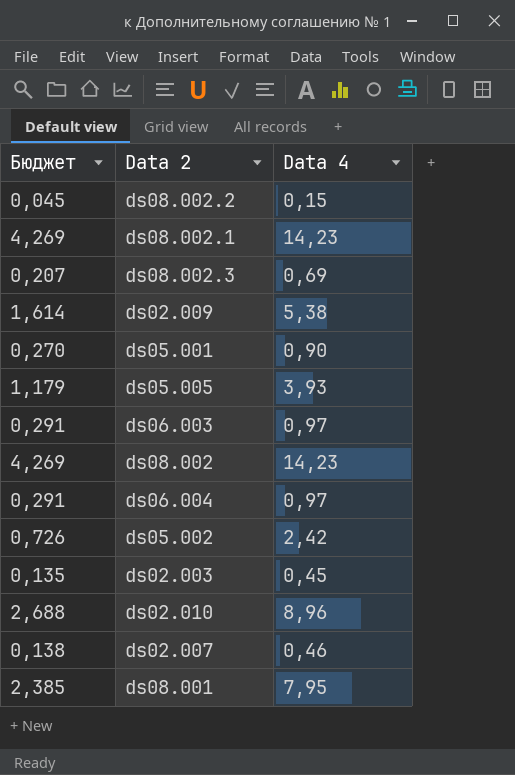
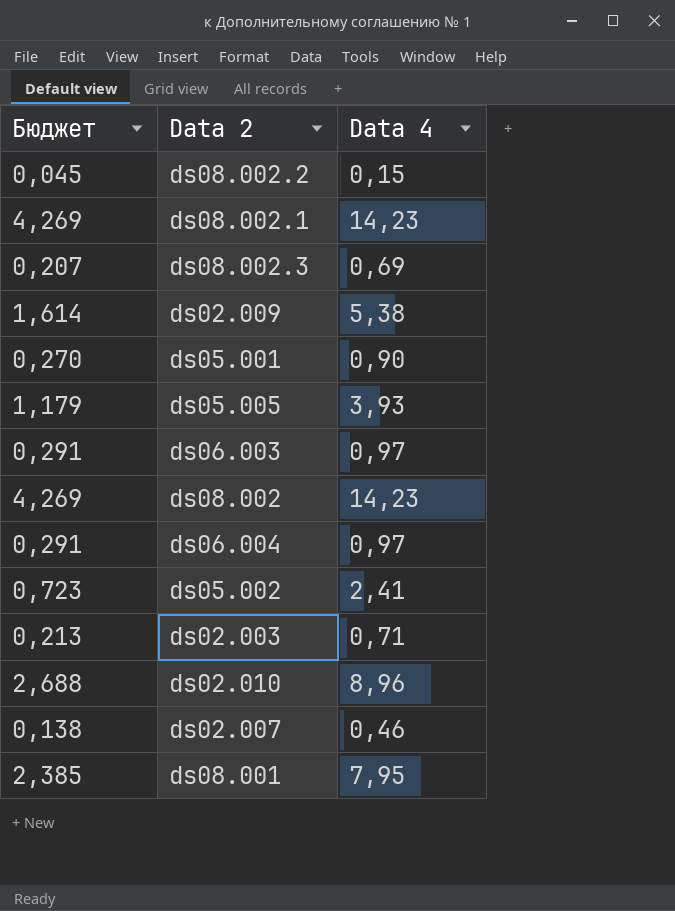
ds05.002 | Бюджет: 0,726 -> 0,723
ds05.002 | Data 4: 2,42 -> 2,41
ds02.003 | Бюджет: 0,135 -> 0,213
ds02.003 | Data 4: 0,45 -> 0,71

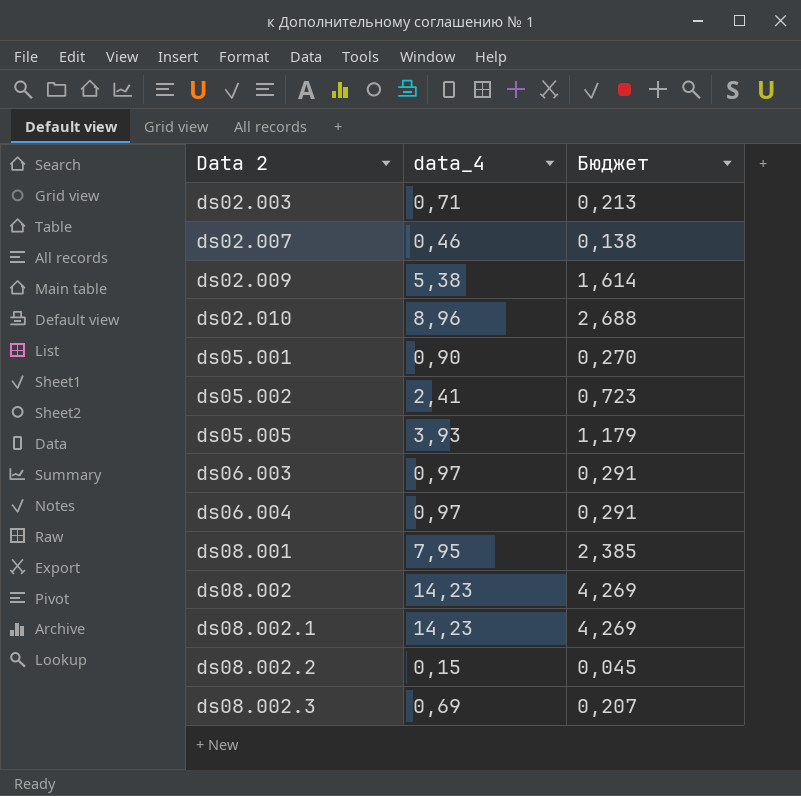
row order: none -> Data 2 ascending
column name: Data 4 -> data_4
column Бюджет | position: 1 -> 3

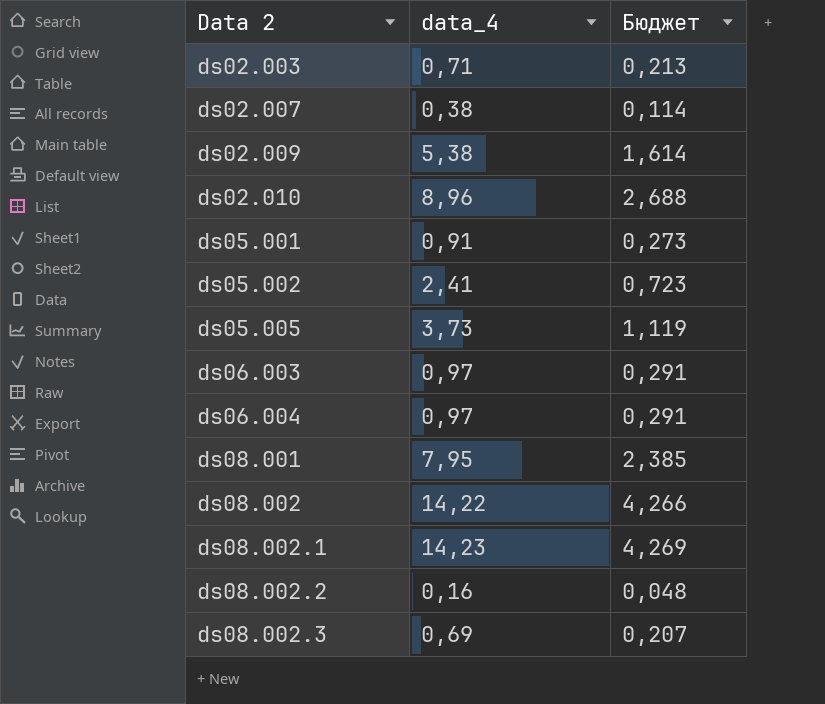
ds02.007 | data_4: 0,46 -> 0,38
ds02.007 | Бюджет: 0,138 -> 0,114
ds05.001 | data_4: 0,90 -> 0,91
ds05.001 | Бюджет: 0,270 -> 0,273
ds05.005 | data_4: 3,93 -> 3,73
ds05.005 | Бюджет: 1,179 -> 1,119
ds08.002 | data_4: 14,23 -> 14,22
ds08.002 | Бюджет: 4,269 -> 4,266
ds08.002.2 | data_4: 0,15 -> 0,16
ds08.002.2 | Бюджет: 0,045 -> 0,048

